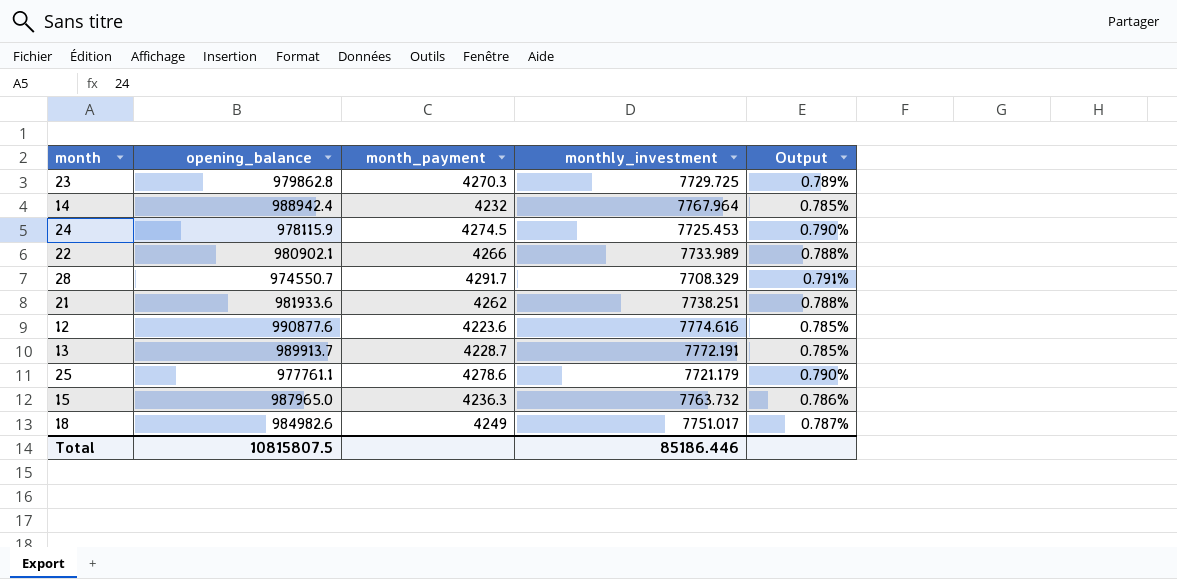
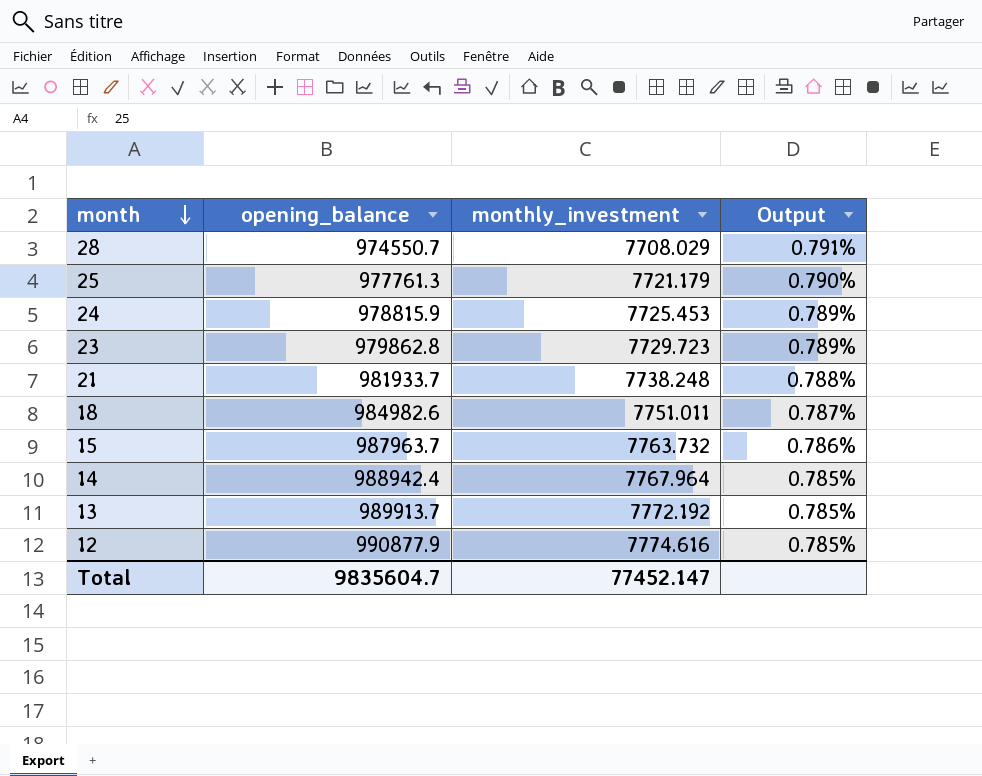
row order: none -> month descending
column month_payment | position: 3 -> none
row 22: 980902.1 | 4266 | 7733.989 | 0.788% -> none
28 | monthly_investment: 7708.329 -> 7708.029
25 | opening_balance: 977761.1 -> 977761.3
24 | opening_balance: 978115.9 -> 978815.9
24 | Output: 0.790% -> 0.789%
23 | monthly_investment: 7729.725 -> 7729.723
21 | opening_balance: 981933.6 -> 981933.7
21 | monthly_investment: 7738.251 -> 7738.248
18 | monthly_investment: 7751.017 -> 7751.011
15 | opening_balance: 987965.0 -> 987963.7
13 | monthly_investment: 7772.191 -> 7772.192
12 | opening_balance: 990877.6 -> 990877.9
Total | opening_balance: 10815807.5 -> 9835604.7
Total | monthly_investment: 85186.446 -> 77452.147

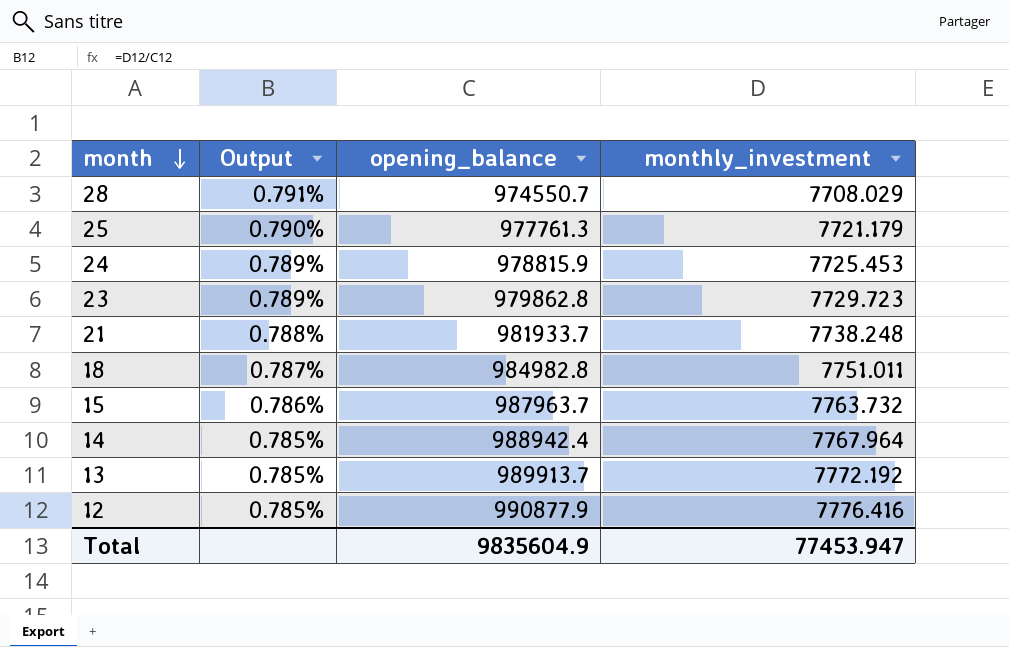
column Output | position: 4 -> 2
18 | opening_balance: 984982.6 -> 984982.8
12 | monthly_investment: 7774.616 -> 7776.416
Total | opening_balance: 9835604.7 -> 9835604.9
Total | monthly_investment: 77452.147 -> 77453.947

